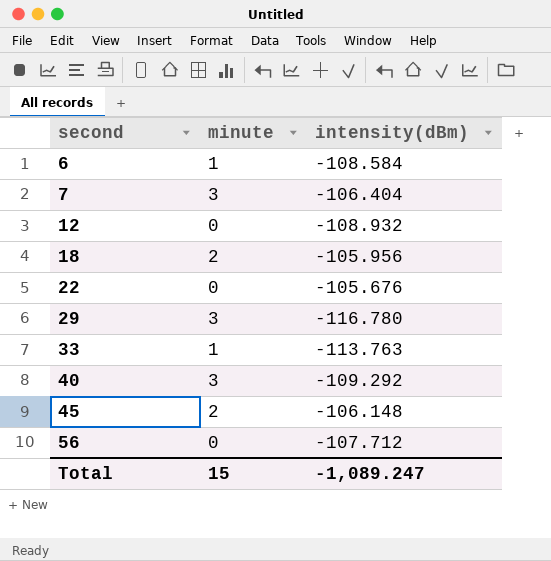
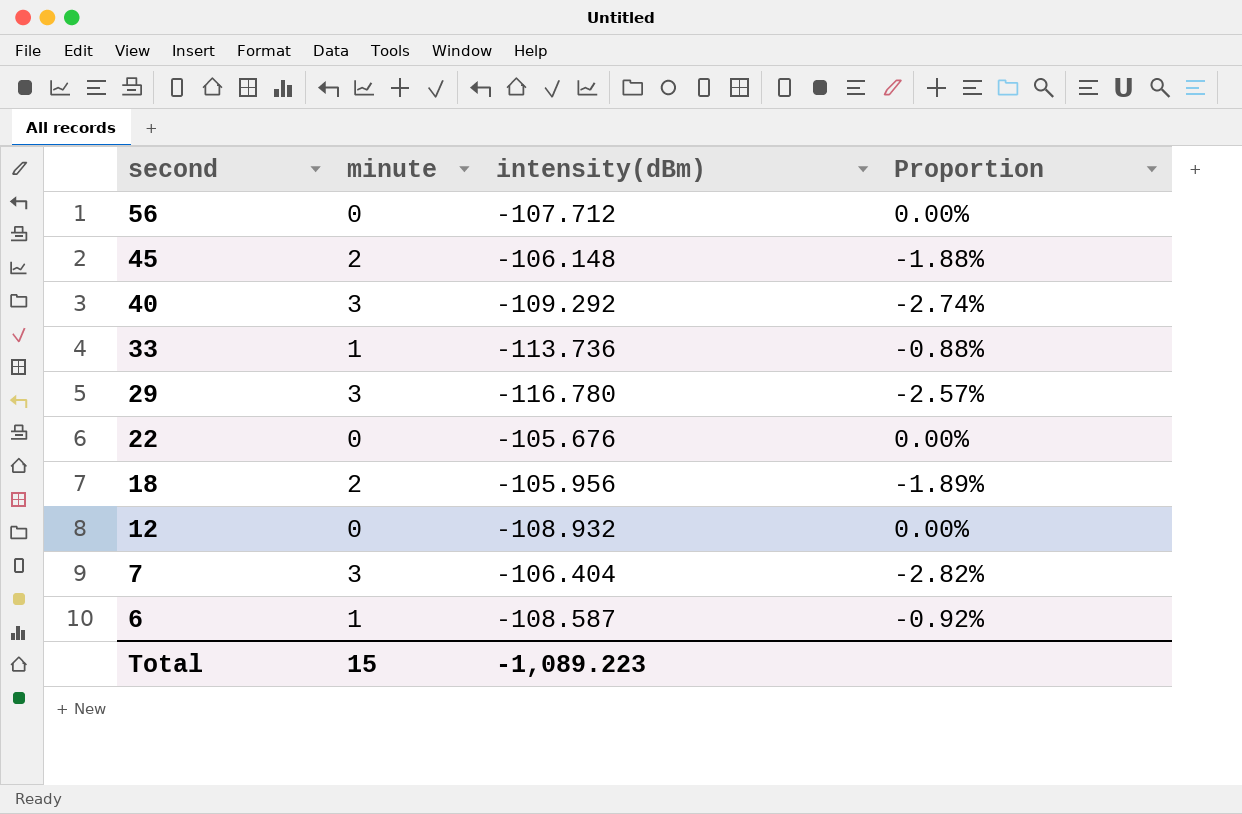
row order: second ascending -> second descending
column Proportion | formula: none -> [minute] / [intensity(dBm)]
33 | intensity(dBm): -113.763 -> -113.736
6 | intensity(dBm): -108.584 -> -108.587
Total | intensity(dBm): -1,089.247 -> -1,089.223

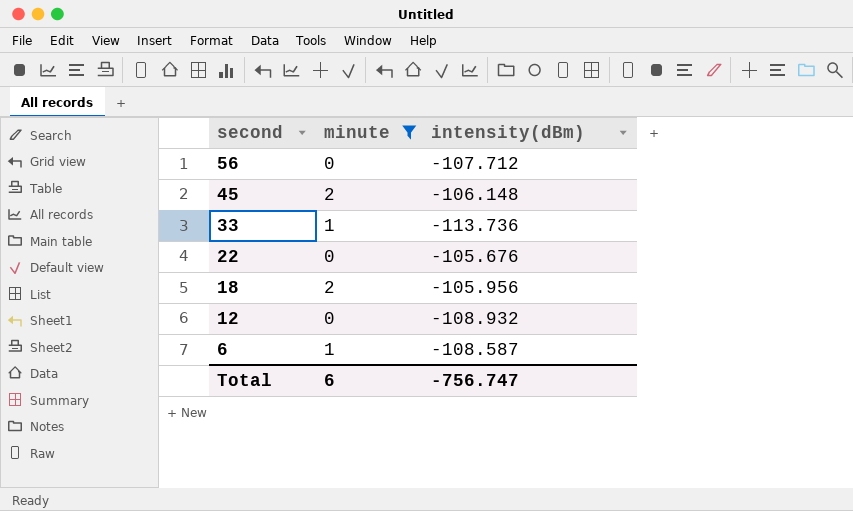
filter: none -> minute != 3
column Proportion | formula: [minute] / [intensity(dBm)] -> none
Total | minute: 15 -> 6
Total | intensity(dBm): -1,089.223 -> -756.747

